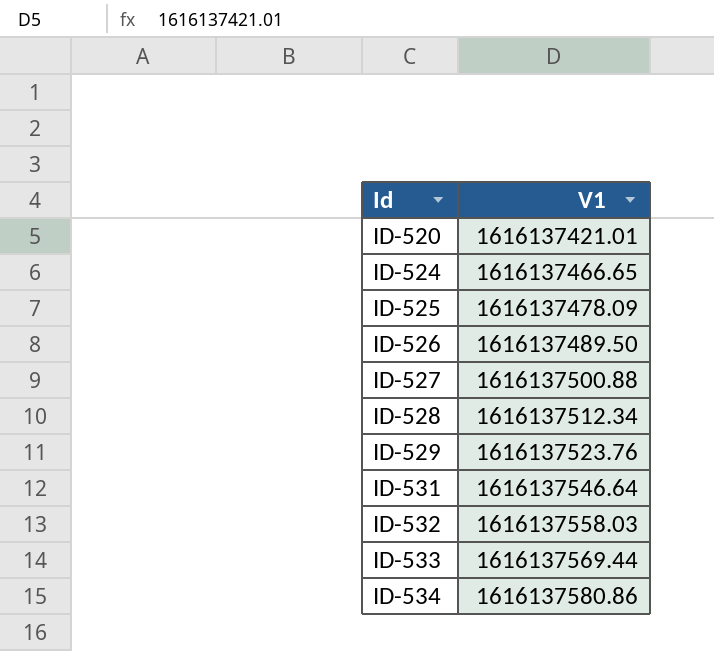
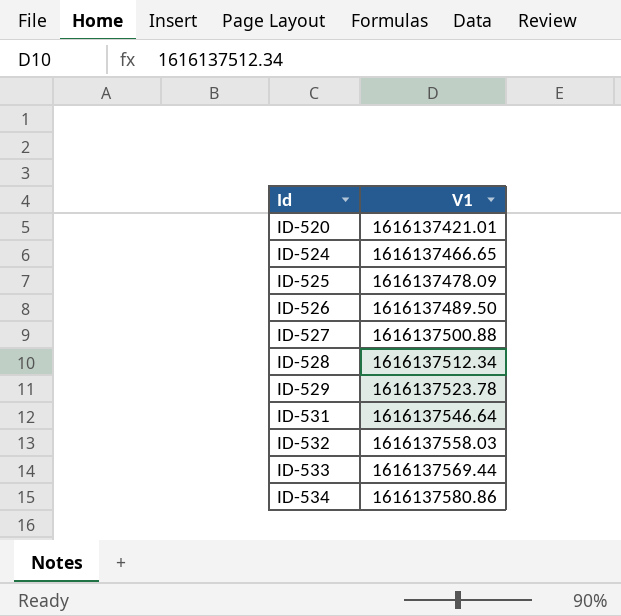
ID-529 | V1: 1616137523.76 -> 1616137523.78

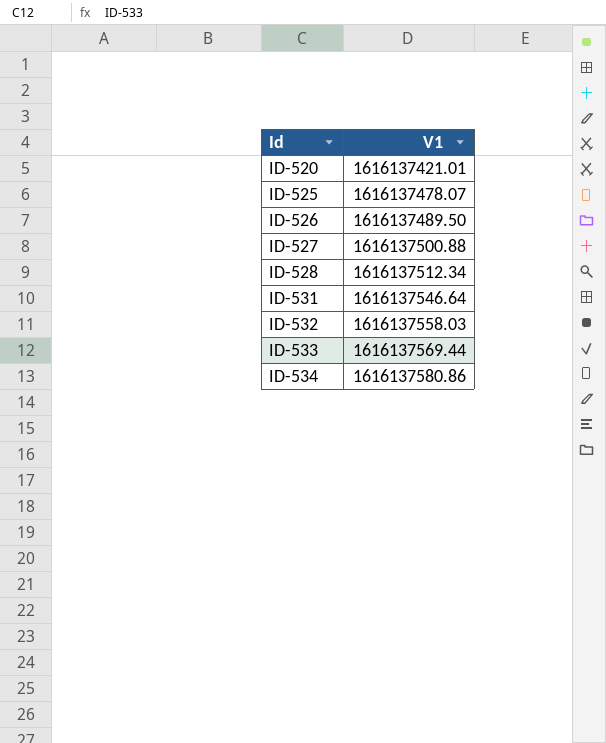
row ID-524: 1616137466.65 -> none
row ID-529: 1616137523.78 -> none
ID-525 | V1: 1616137478.09 -> 1616137478.07

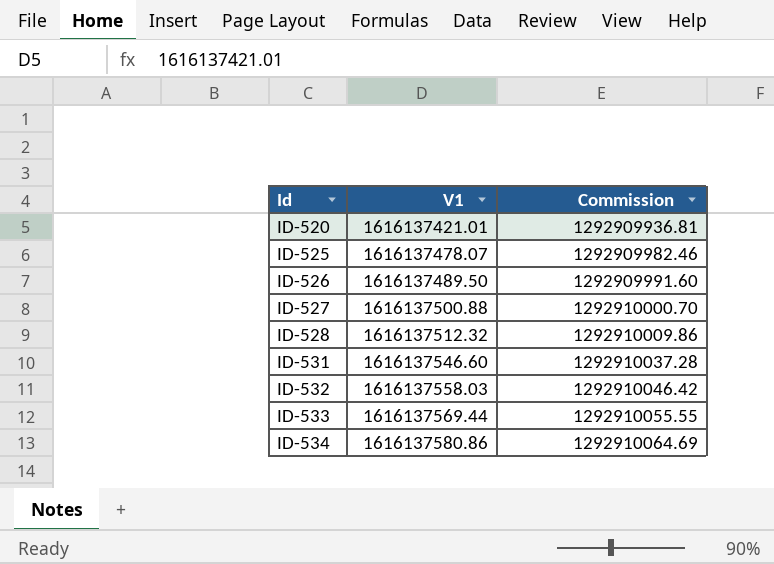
column Commission | formula: none -> [V1] * 0.8
ID-528 | V1: 1616137512.34 -> 1616137512.32
ID-531 | V1: 1616137546.64 -> 1616137546.60

